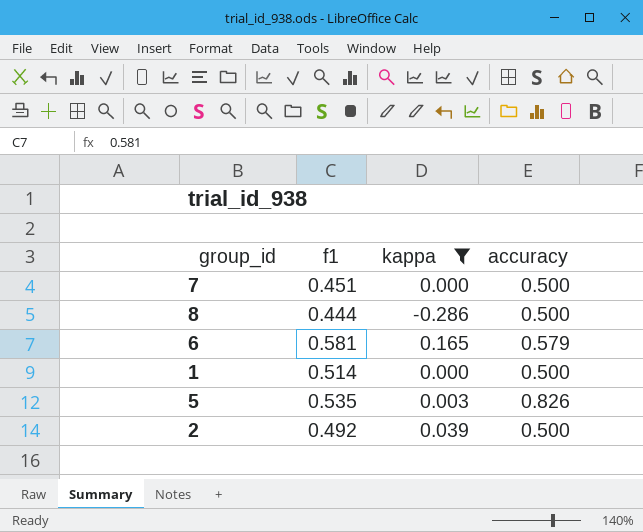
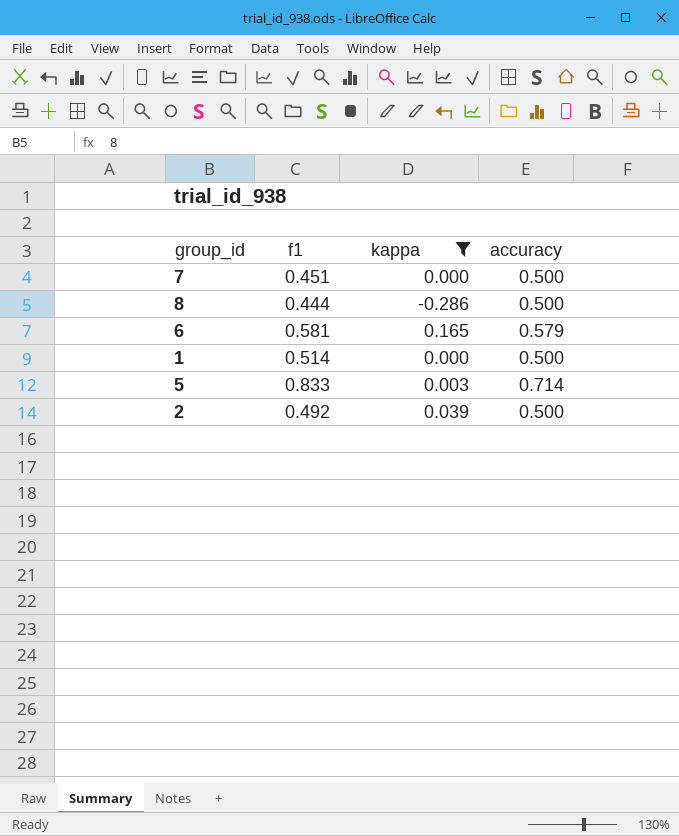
5 | f1: 0.535 -> 0.833
5 | accuracy: 0.826 -> 0.714

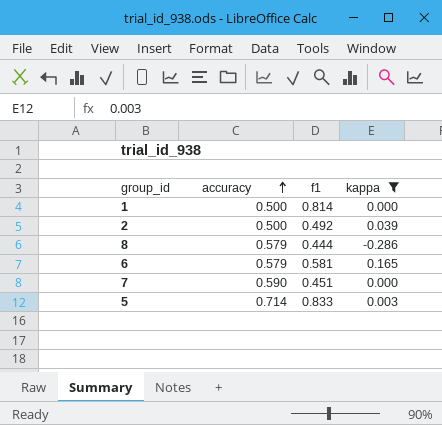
row order: none -> accuracy ascending
column accuracy | position: 4 -> 2
1 | f1: 0.514 -> 0.814
8 | accuracy: 0.500 -> 0.579
7 | accuracy: 0.500 -> 0.590

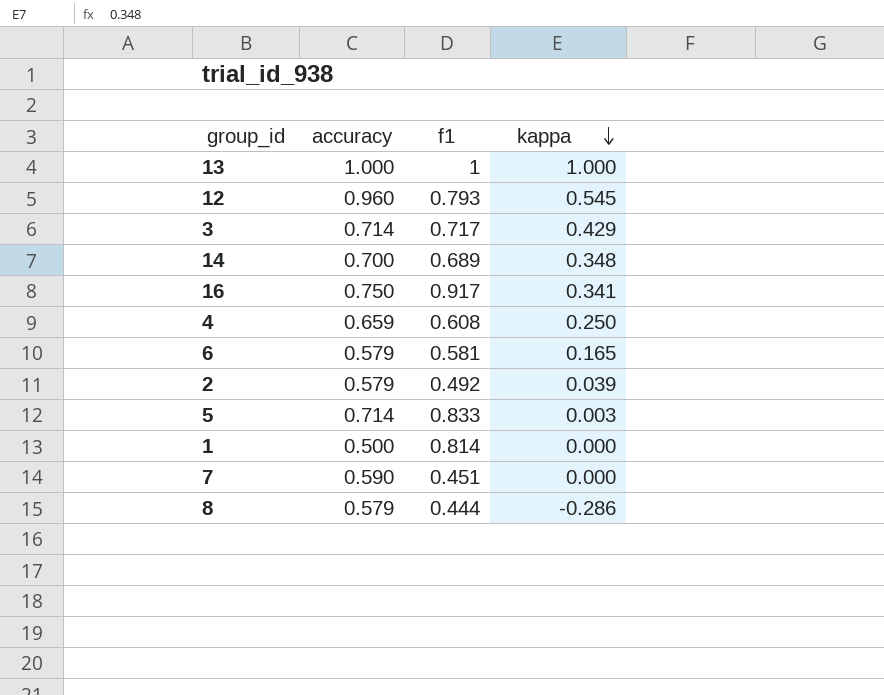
filter: kappa <= 0.165 -> none
row order: accuracy ascending -> kappa descending
2 | accuracy: 0.500 -> 0.579

